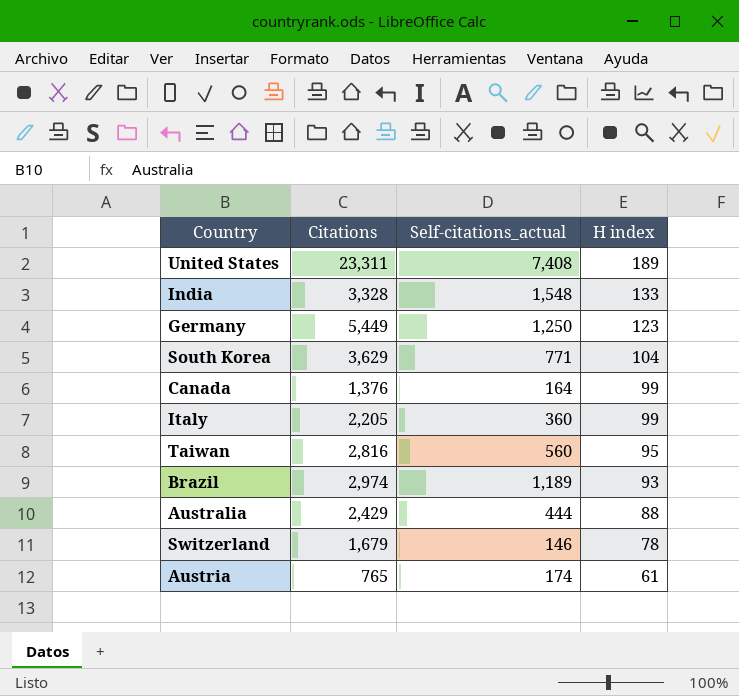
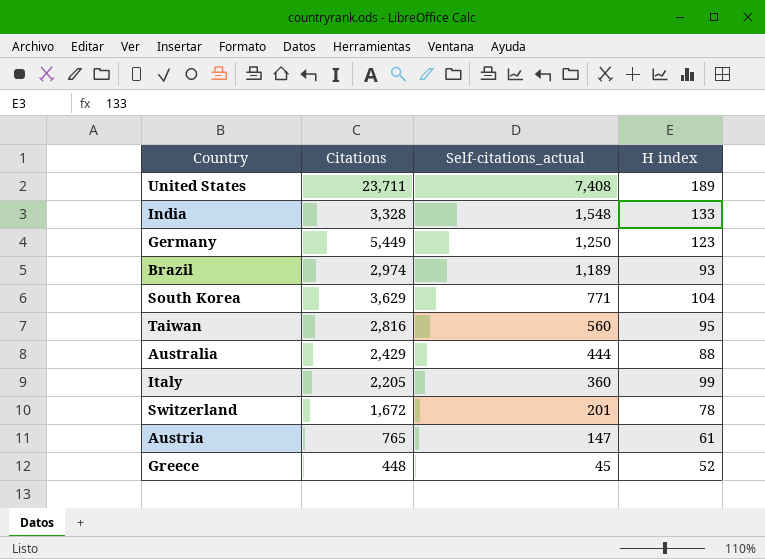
row order: H index descending -> Self-citations_actual descending
row Canada: 1,376 | 164 | 99 -> none
United States | Citations: 23,311 -> 23,711
Switzerland | Citations: 1,679 -> 1,672
Switzerland | Self-citations_actual: 146 -> 201
Austria | Self-citations_actual: 174 -> 147
row Greece: none -> 448 | 45 | 52

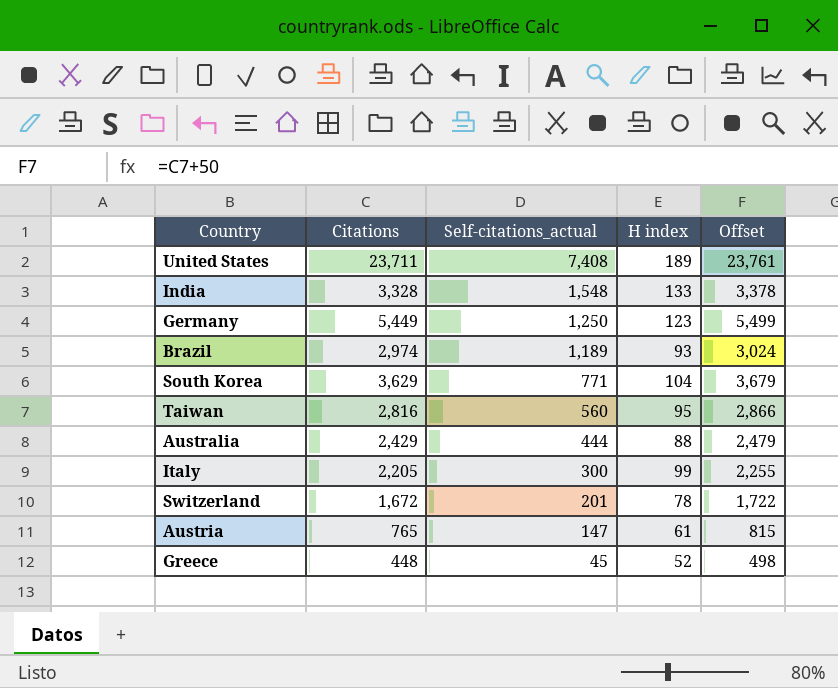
column Offset | formula: none -> [Citations] + 50
Italy | Self-citations_actual: 360 -> 300

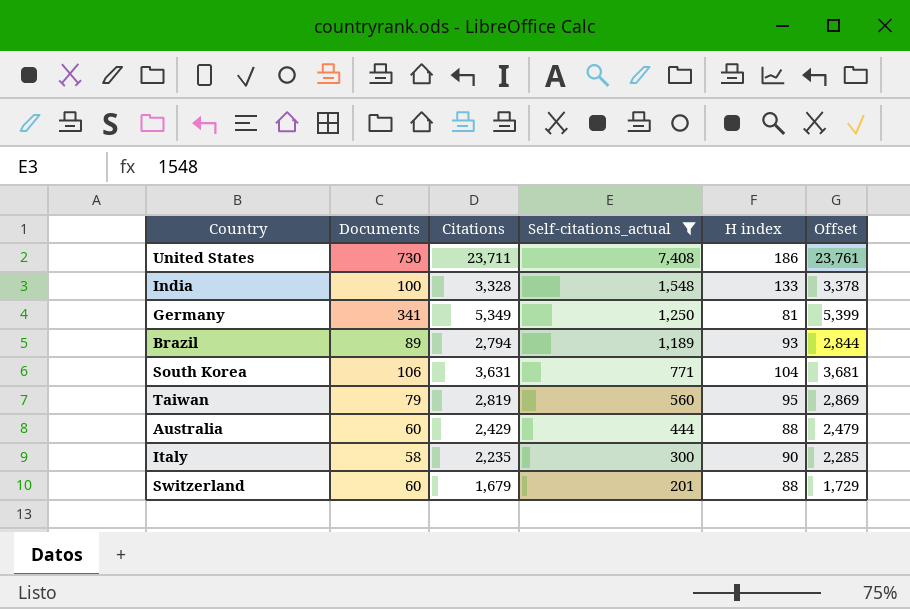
filter: none -> Self-citations_actual >= 201
column Documents | position: none -> 2
United States | H index: 189 -> 186
Germany | Citations: 5,449 -> 5,349
Germany | H index: 123 -> 81
Germany | Offset: 5,499 -> 5,399
Brazil | Citations: 2,974 -> 2,794
Brazil | Offset: 3,024 -> 2,844
South Korea | Citations: 3,629 -> 3,631
South Korea | Offset: 3,679 -> 3,681
Taiwan | Citations: 2,816 -> 2,819
Taiwan | Offset: 2,866 -> 2,869
Italy | Citations: 2,205 -> 2,235
Italy | H index: 99 -> 90
Italy | Offset: 2,255 -> 2,285
Switzerland | Citations: 1,672 -> 1,679
Switzerland | H index: 78 -> 88
Switzerland | Offset: 1,722 -> 1,729

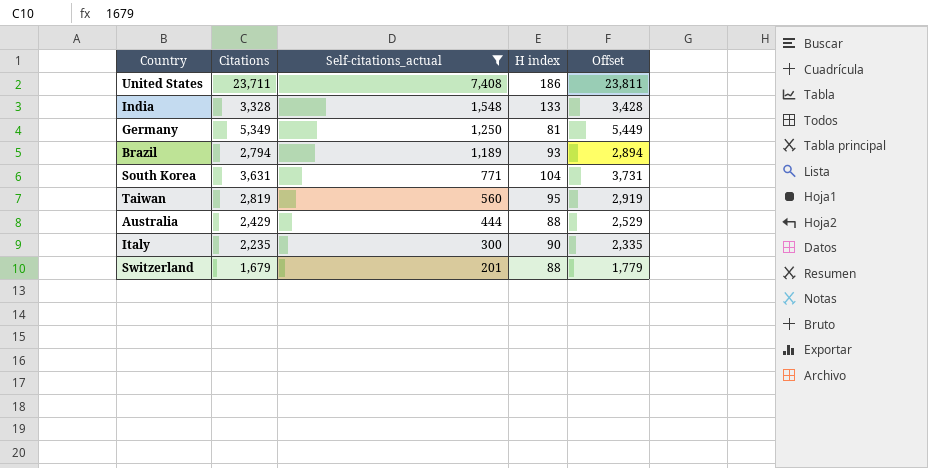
column Documents | position: 2 -> none
column Offset | formula: [Citations] + 50 -> [Citations] + 100

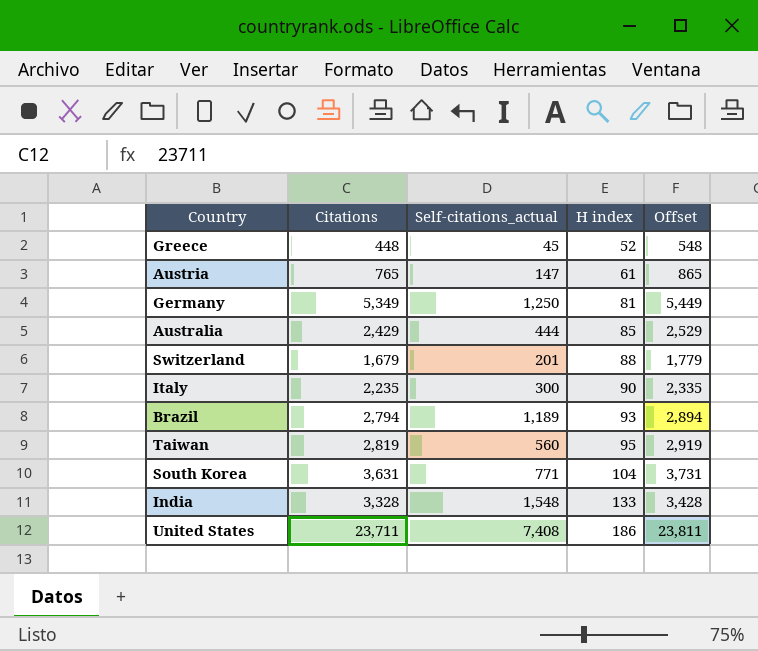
filter: Self-citations_actual >= 201 -> none
row order: Self-citations_actual descending -> H index ascending
Australia | H index: 88 -> 85

